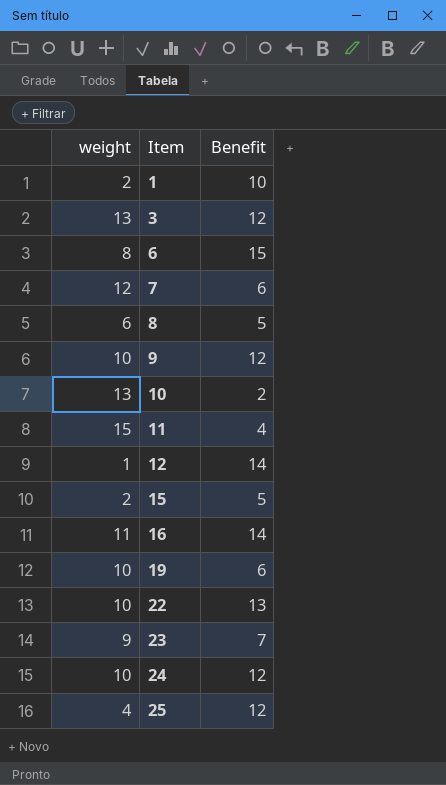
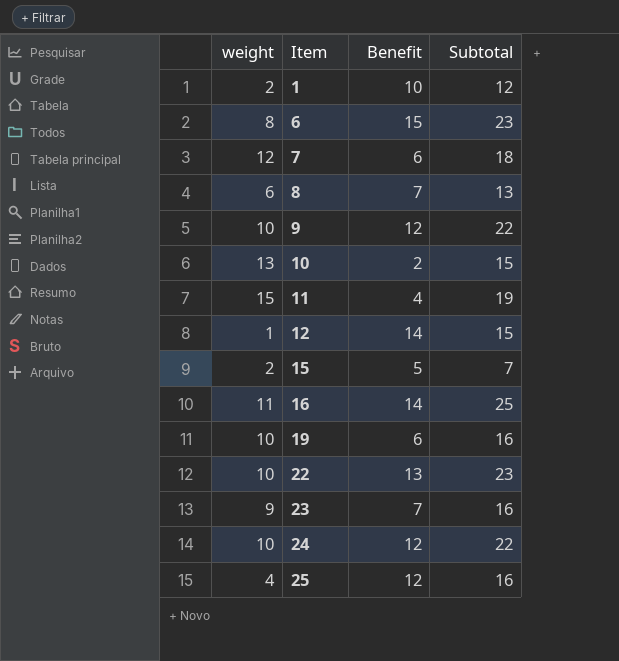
column Subtotal | formula: none -> [weight] + [Benefit]
row 3: 13 | 12 -> none
8 | Benefit: 5 -> 7

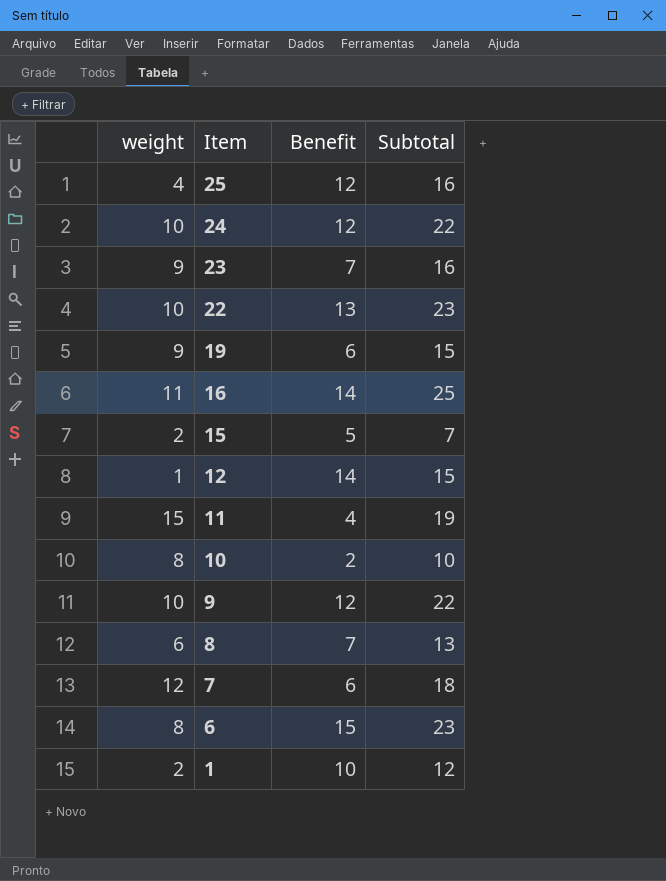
row order: Item ascending -> Item descending
19 | weight: 10 -> 9
19 | Subtotal: 16 -> 15
10 | weight: 13 -> 8
10 | Subtotal: 15 -> 10

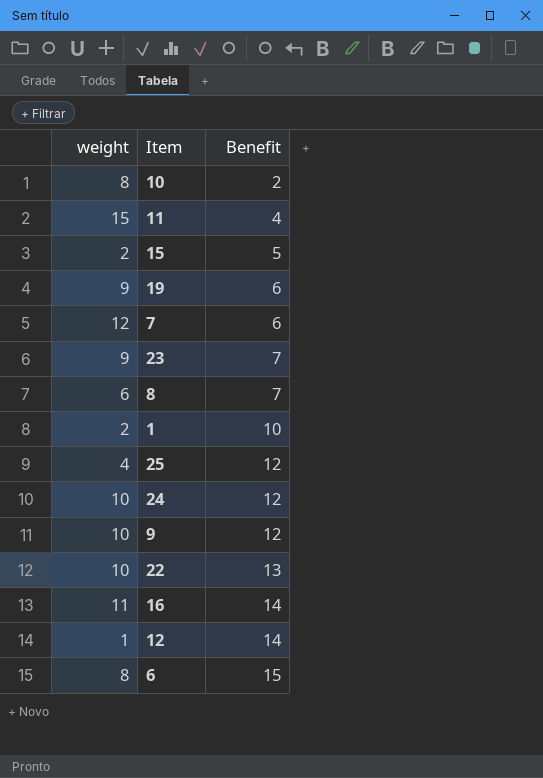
row order: Item descending -> Benefit ascending
column Subtotal | formula: [weight] + [Benefit] -> none

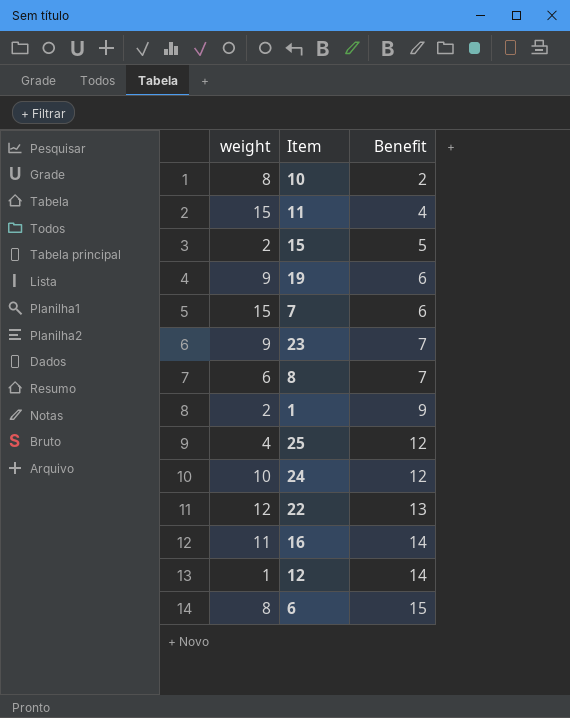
row 9: 10 | 12 -> none
7 | weight: 12 -> 15
1 | Benefit: 10 -> 9
22 | weight: 10 -> 12

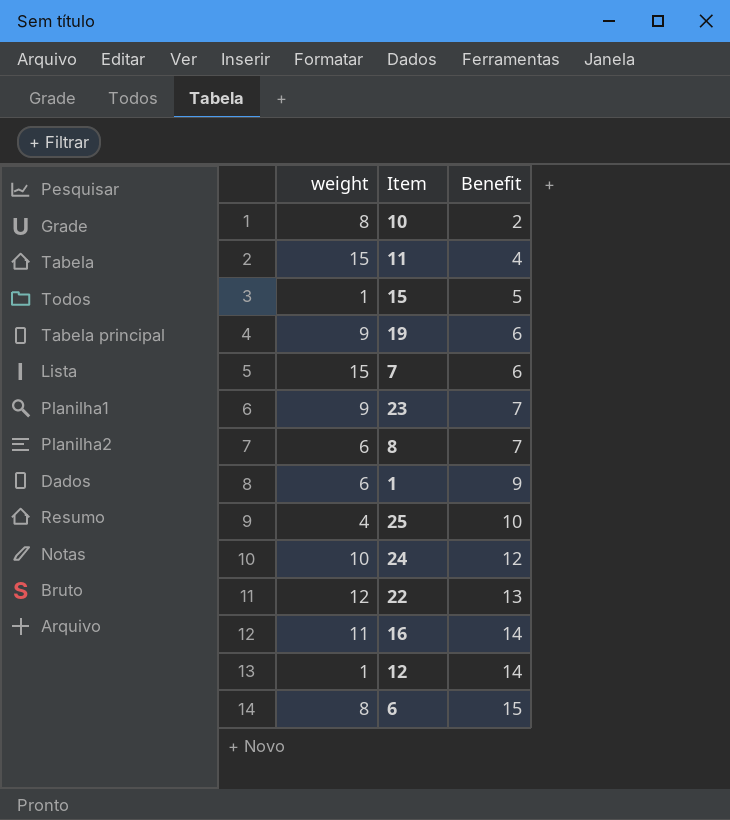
15 | weight: 2 -> 1
1 | weight: 2 -> 6
25 | Benefit: 12 -> 10

